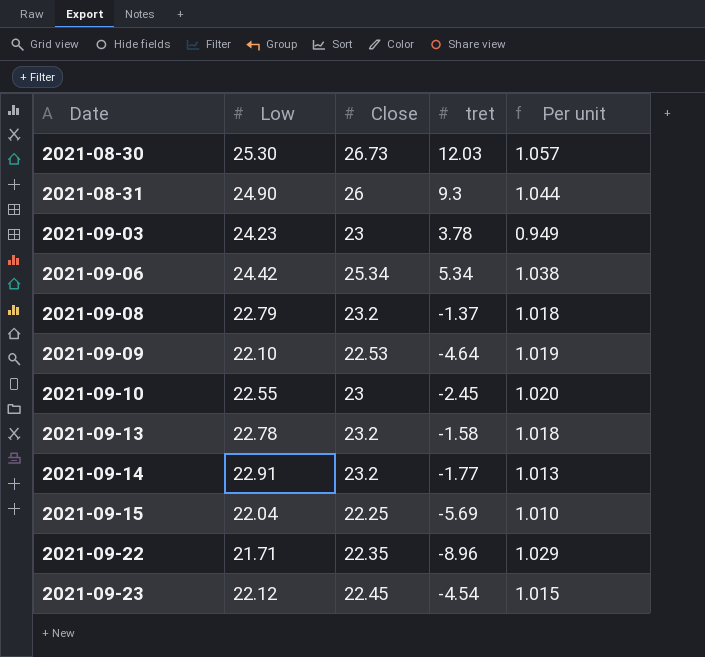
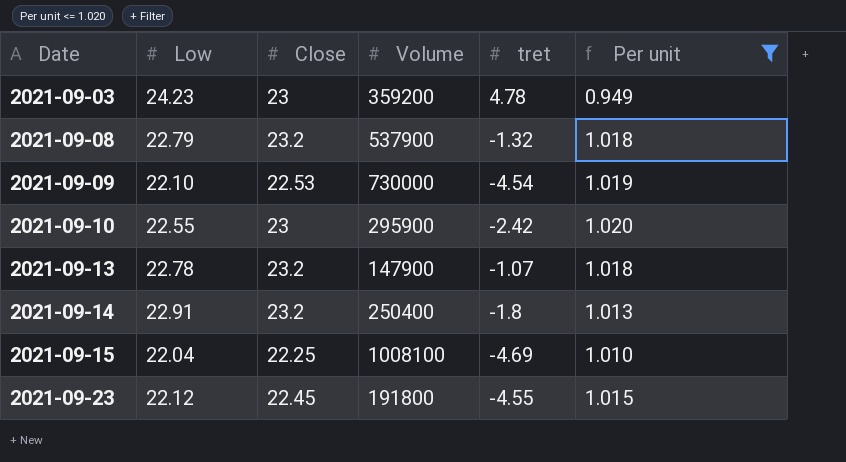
filter: none -> Per unit <= 1.020
column Volume | position: none -> 4
2021-09-03 | tret: 3.78 -> 4.78
2021-09-08 | tret: -1.37 -> -1.32
2021-09-09 | tret: -4.64 -> -4.54
2021-09-10 | tret: -2.45 -> -2.42
2021-09-13 | tret: -1.58 -> -1.07
2021-09-14 | tret: -1.77 -> -1.8
2021-09-15 | tret: -5.69 -> -4.69
2021-09-23 | tret: -4.54 -> -4.55

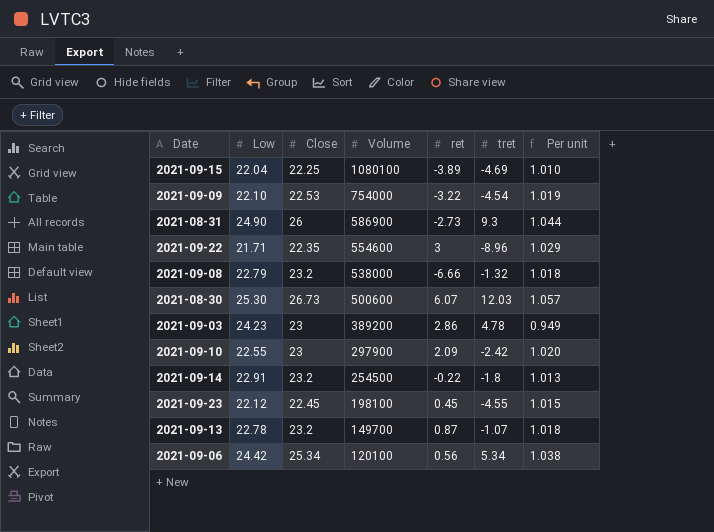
filter: Per unit <= 1.020 -> none
row order: Date ascending -> Volume descending
column ret | position: none -> 5
2021-09-15 | Volume: 1008100 -> 1080100
2021-09-09 | Volume: 730000 -> 754000
2021-09-08 | Volume: 537900 -> 538000
2021-09-03 | Volume: 359200 -> 389200
2021-09-10 | Volume: 295900 -> 297900
2021-09-14 | Volume: 250400 -> 254500
2021-09-23 | Volume: 191800 -> 198100
2021-09-13 | Volume: 147900 -> 149700

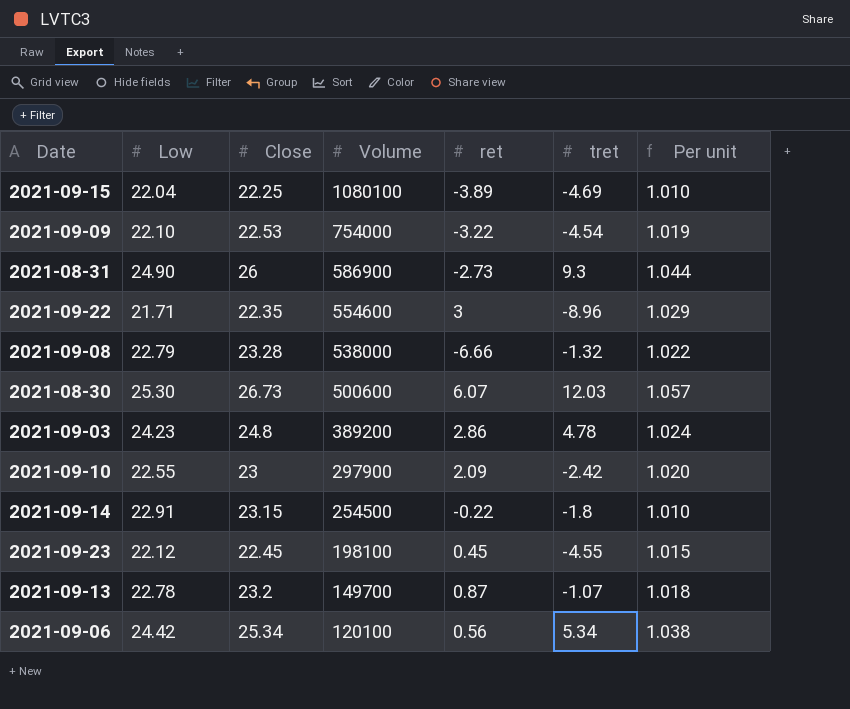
2021-09-08 | Close: 23.2 -> 23.28
2021-09-08 | Per unit: 1.018 -> 1.022
2021-09-03 | Close: 23 -> 24.8
2021-09-03 | Per unit: 0.949 -> 1.024
2021-09-14 | Close: 23.2 -> 23.15
2021-09-14 | Per unit: 1.013 -> 1.010

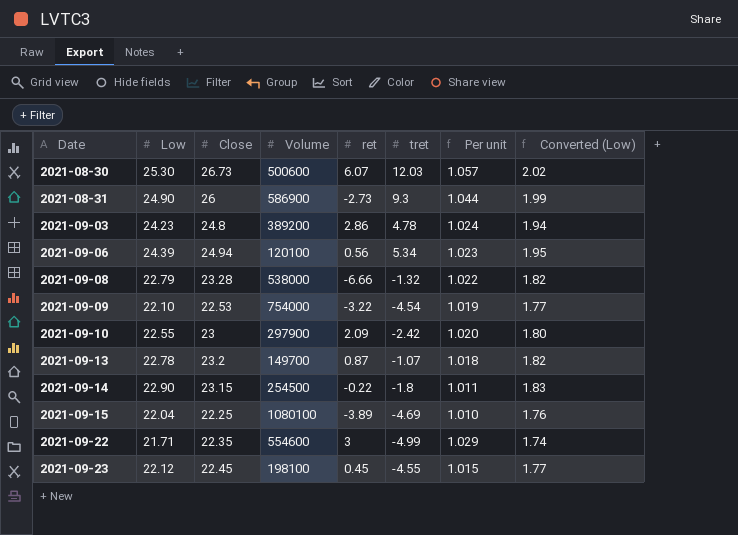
row order: Volume descending -> Date ascending
column Converted (Low) | formula: none -> [Low] * 0.08
2021-09-06 | Low: 24.42 -> 24.39
2021-09-06 | Close: 25.34 -> 24.94
2021-09-06 | Per unit: 1.038 -> 1.023
2021-09-14 | Low: 22.91 -> 22.90
2021-09-14 | Per unit: 1.010 -> 1.011
2021-09-22 | tret: -8.96 -> -4.99

